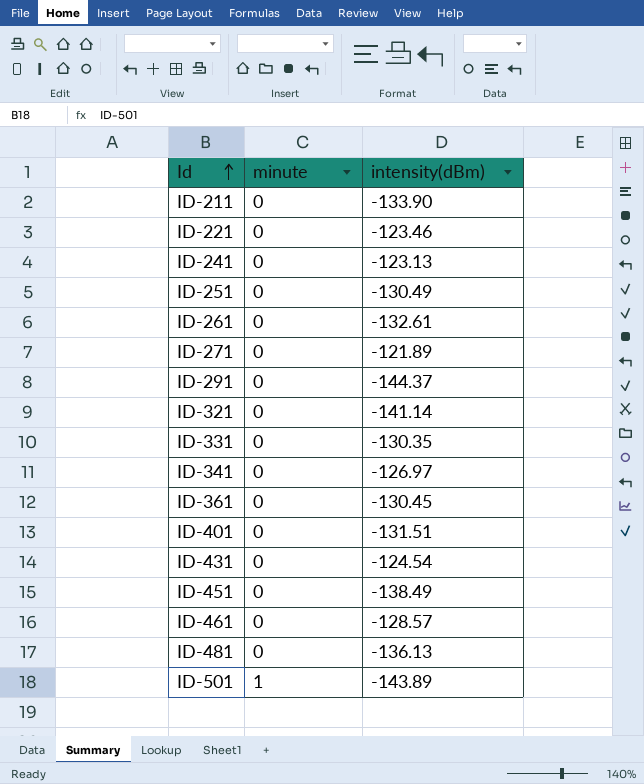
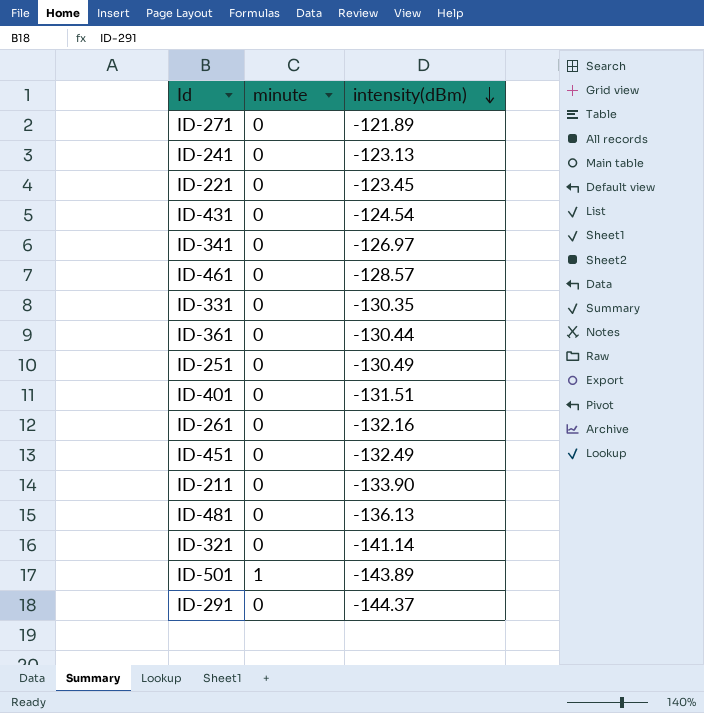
row order: Id ascending -> intensity(dBm) descending
ID-221 | intensity(dBm): -123.46 -> -123.45
ID-361 | intensity(dBm): -130.45 -> -130.44
ID-261 | intensity(dBm): -132.61 -> -132.16
ID-451 | intensity(dBm): -138.49 -> -132.49

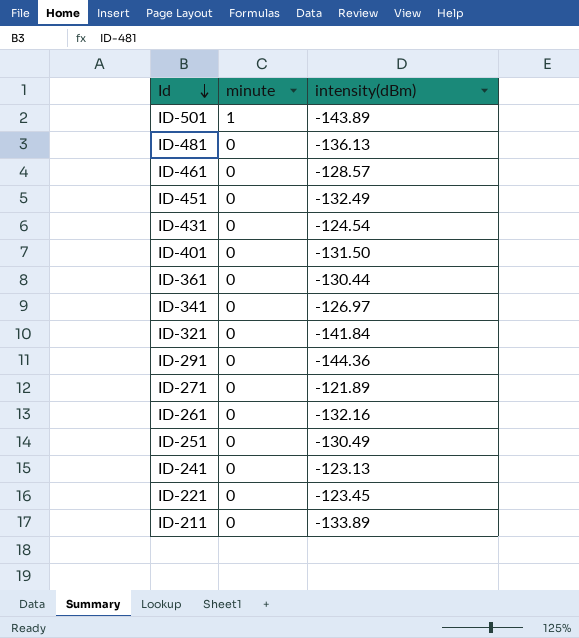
row order: intensity(dBm) descending -> Id descending
row ID-331: 0 | -130.35 -> none
ID-401 | intensity(dBm): -131.51 -> -131.50
ID-321 | intensity(dBm): -141.14 -> -141.84
ID-291 | intensity(dBm): -144.37 -> -144.36
ID-211 | intensity(dBm): -133.90 -> -133.89

